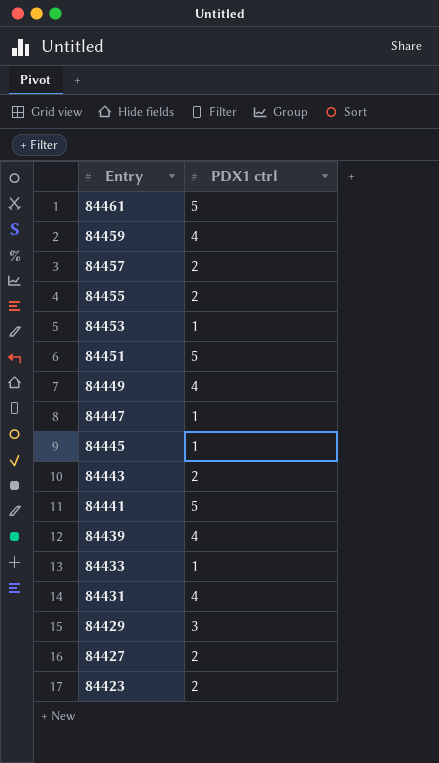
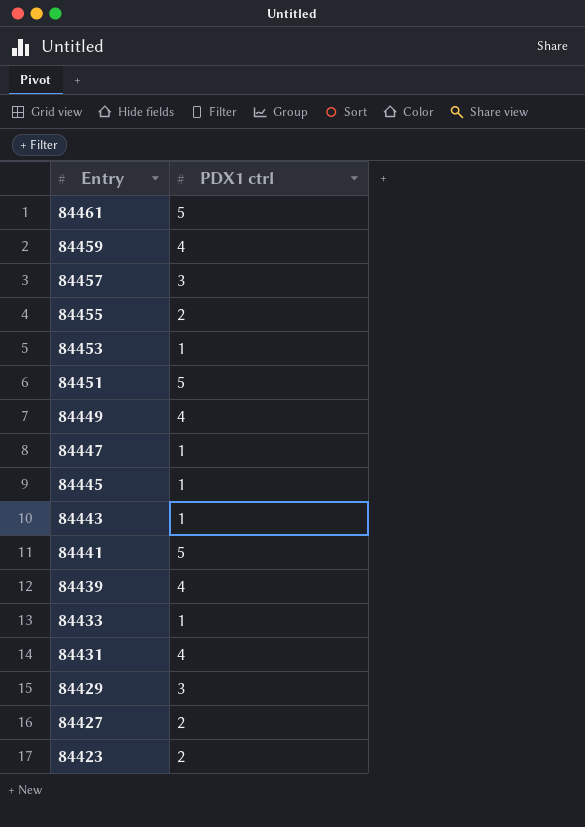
84457 | PDX1 ctrl: 2 -> 3
84443 | PDX1 ctrl: 2 -> 1

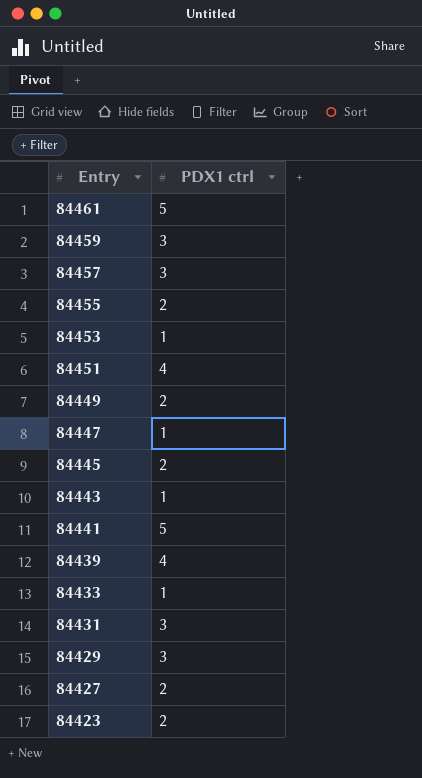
84459 | PDX1 ctrl: 4 -> 3
84451 | PDX1 ctrl: 5 -> 4
84449 | PDX1 ctrl: 4 -> 2
84445 | PDX1 ctrl: 1 -> 2
84431 | PDX1 ctrl: 4 -> 3

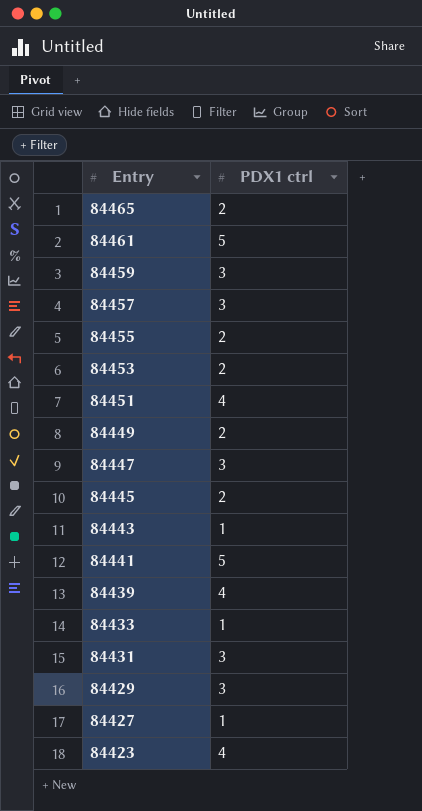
row 84465: none -> 2
84453 | PDX1 ctrl: 1 -> 2
84447 | PDX1 ctrl: 1 -> 3
84427 | PDX1 ctrl: 2 -> 1
84423 | PDX1 ctrl: 2 -> 4

